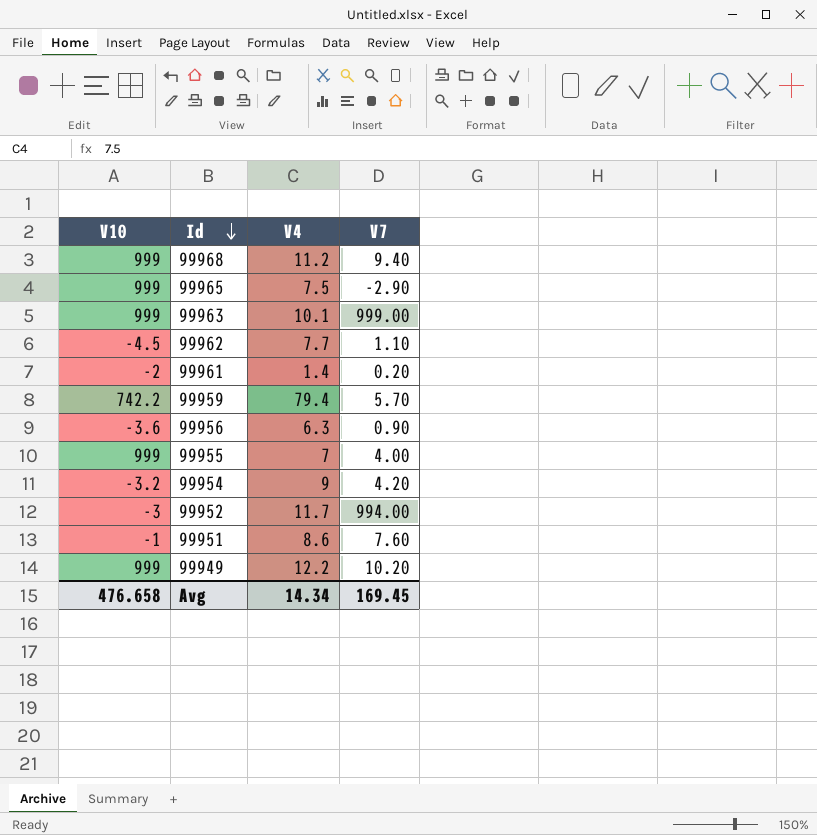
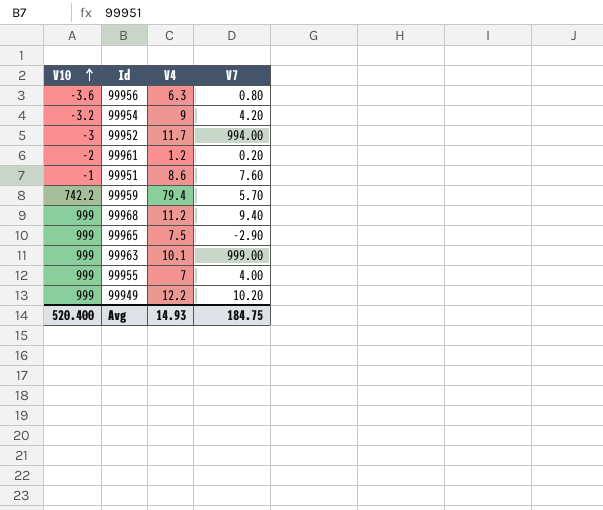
row order: Id descending -> V10 ascending
row 99962: -4.5 | 7.7 | 1.10 -> none
99956 | V7: 0.90 -> 0.80
99961 | V4: 1.4 -> 1.2
Avg | V10: 476.658 -> 520.400
Avg | V4: 14.34 -> 14.93
Avg | V7: 169.45 -> 184.75

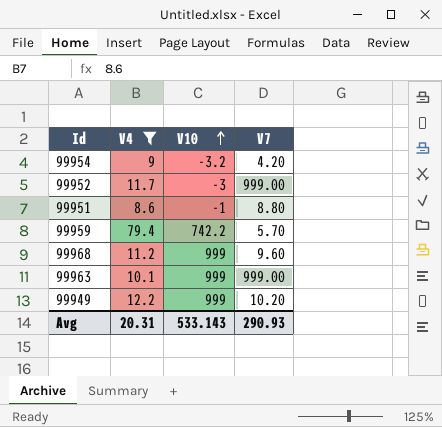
filter: none -> V4 >= 8.6
column V10 | position: 1 -> 3
99952 | V7: 994.00 -> 999.00
99951 | V7: 7.60 -> 8.80
99968 | V7: 9.40 -> 9.60
Avg | V4: 14.93 -> 20.31
Avg | V10: 520.400 -> 533.143
Avg | V7: 184.75 -> 290.93

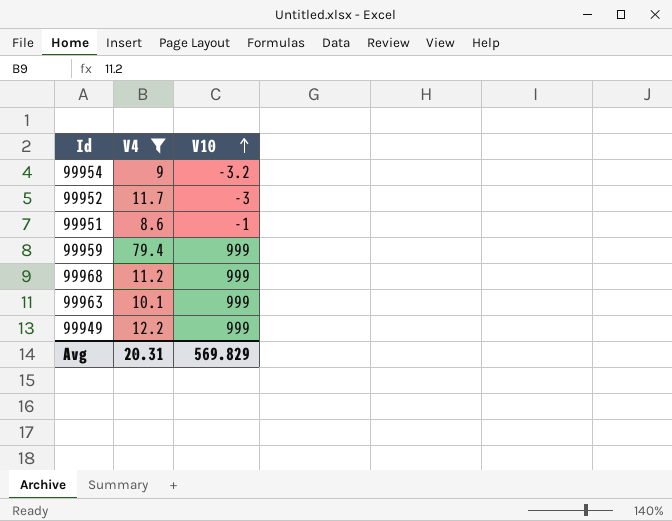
column V7 | position: 4 -> none
99959 | V10: 742.2 -> 999
Avg | V10: 533.143 -> 569.829

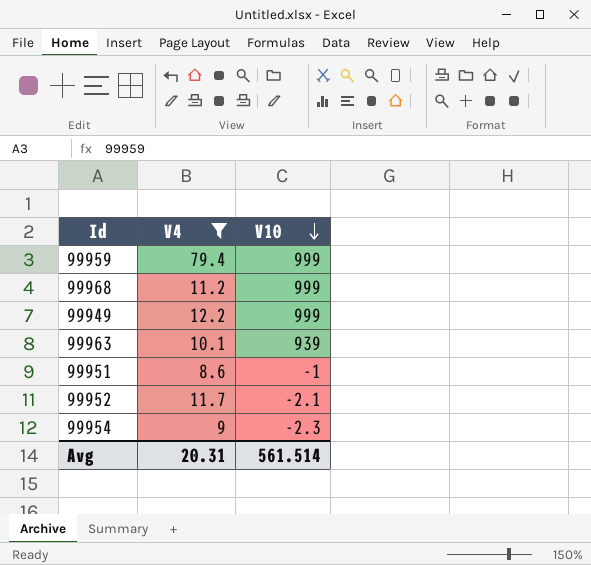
row order: V10 ascending -> V10 descending
99963 | V10: 999 -> 939
99952 | V10: -3 -> -2.1
99954 | V10: -3.2 -> -2.3
Avg | V10: 569.829 -> 561.514

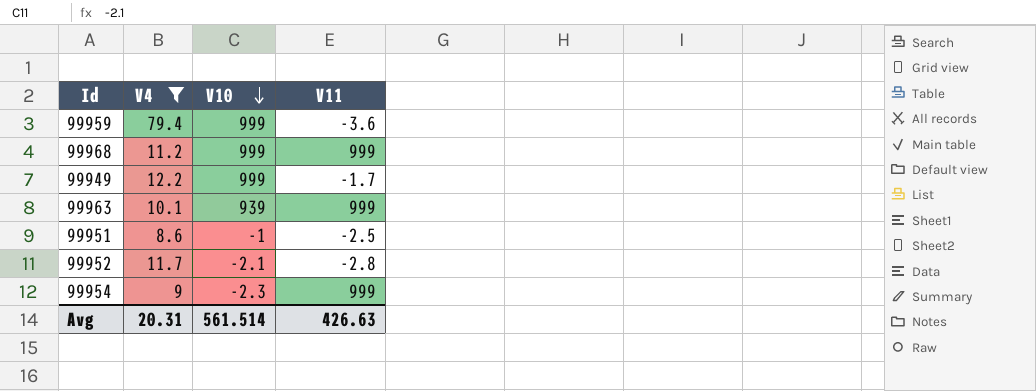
column V11 | position: none -> 4

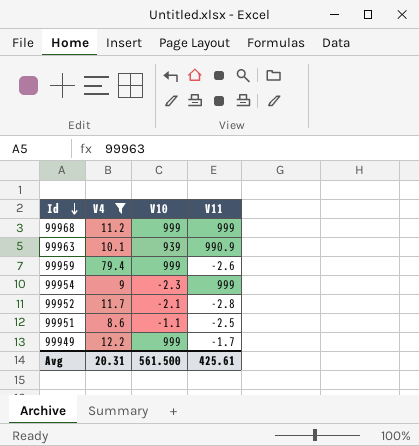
row order: V10 descending -> Id descending
99963 | V11: 999 -> 990.9
99959 | V11: -3.6 -> -2.6
99951 | V10: -1 -> -1.1
Avg | V10: 561.514 -> 561.500
Avg | V11: 426.63 -> 425.61

